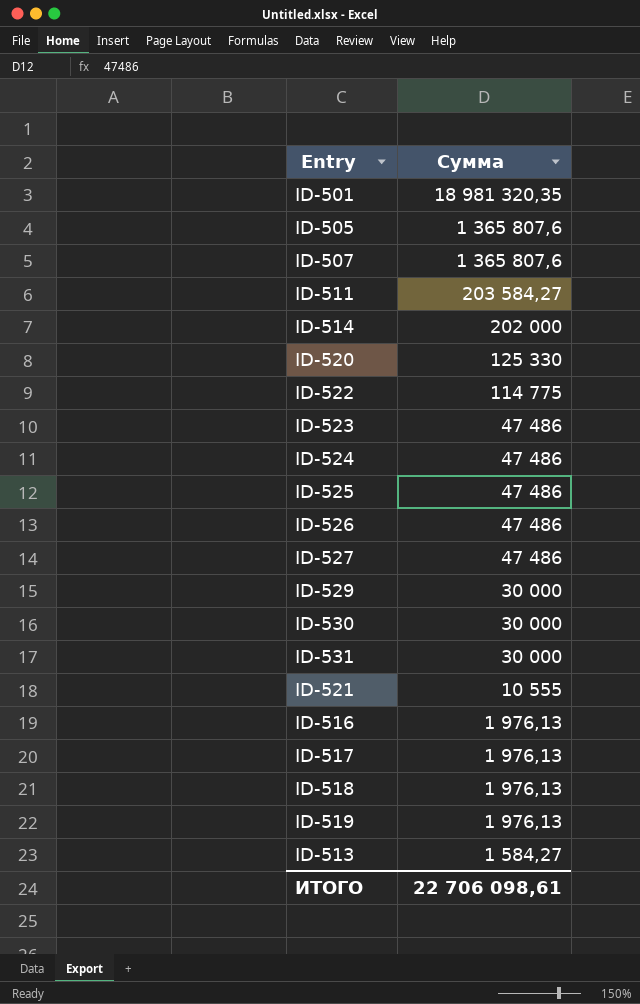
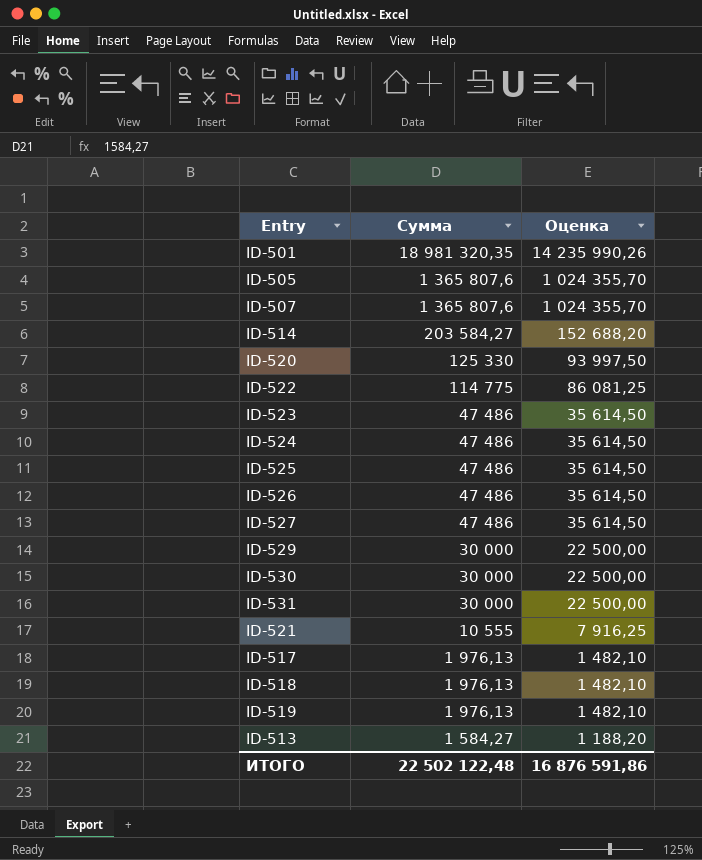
column Оценка | formula: none -> [Сумма] * 0,75
row ID-511: 203 584,27 -> none
row ID-516: 1 976,13 -> none
ID-514 | Сумма: 202 000 -> 203 584,27
ИТОГО | Сумма: 22 706 098,61 -> 22 502 122,48

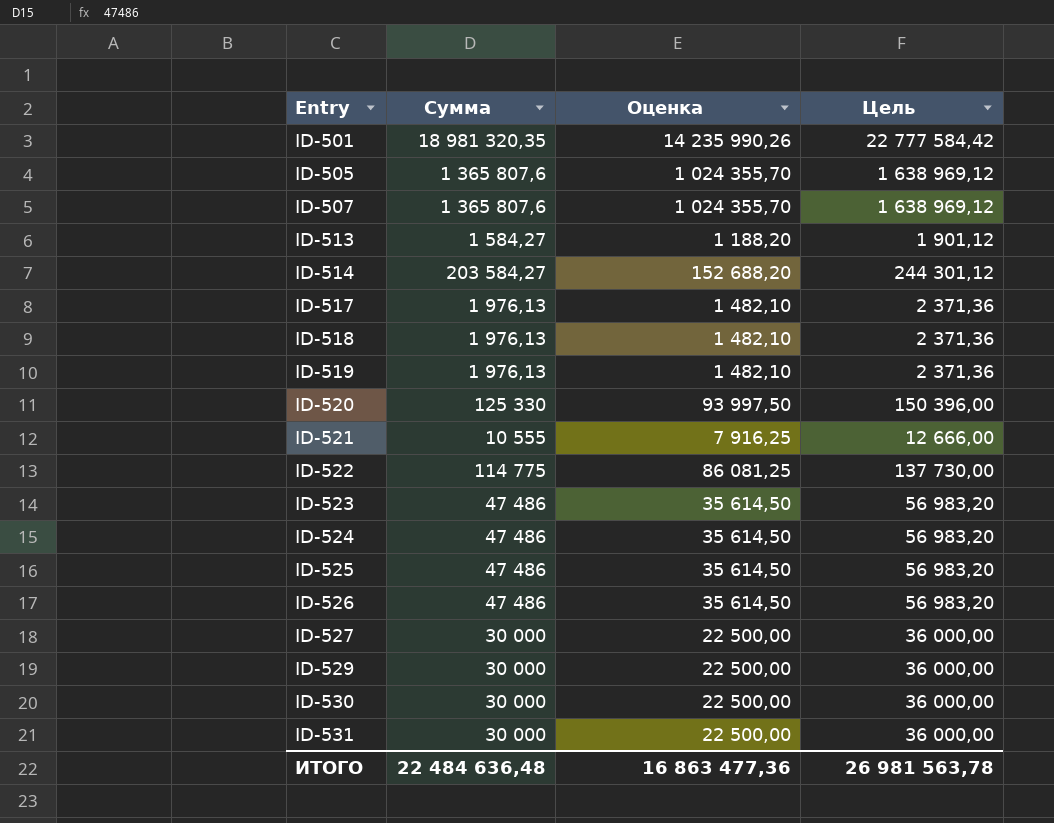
row order: Сумма descending -> Entry ascending
column Цель | formula: none -> [Сумма] * 1,2
ID-527 | Сумма: 47 486 -> 30 000
ID-527 | Оценка: 35 614,50 -> 22 500,00
ИТОГО | Сумма: 22 502 122,48 -> 22 484 636,48
ИТОГО | Оценка: 16 876 591,86 -> 16 863 477,36

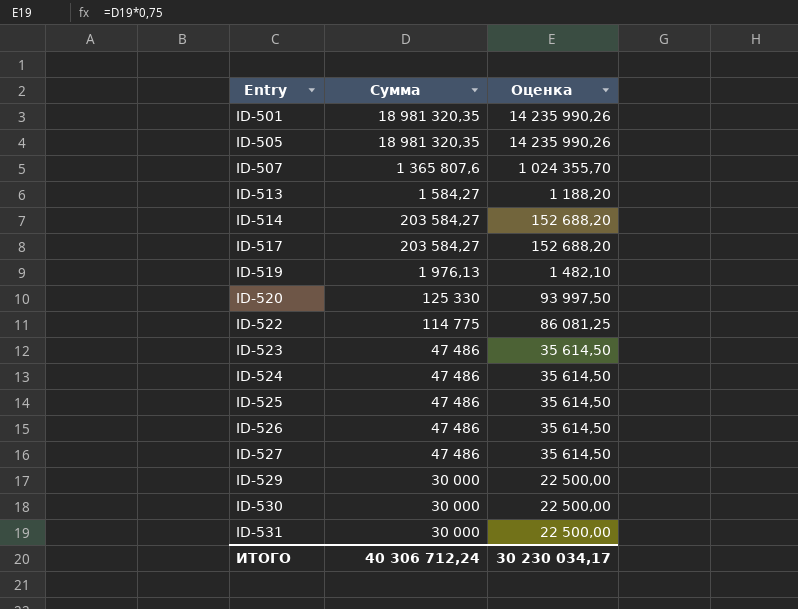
column Цель | formula: [Сумма] * 1,2 -> none
row ID-518: 1 976,13 | 1 482,10 | 2 371,36 -> none
row ID-521: 10 555 | 7 916,25 | 12 666,00 -> none
ID-505 | Сумма: 1 365 807,6 -> 18 981 320,35
ID-505 | Оценка: 1 024 355,70 -> 14 235 990,26
ID-517 | Сумма: 1 976,13 -> 203 584,27
ID-517 | Оценка: 1 482,10 -> 152 688,20
ID-527 | Сумма: 30 000 -> 47 486
ID-527 | Оценка: 22 500,00 -> 35 614,50
ИТОГО | Сумма: 22 484 636,48 -> 40 306 712,24
ИТОГО | Оценка: 16 863 477,36 -> 30 230 034,17

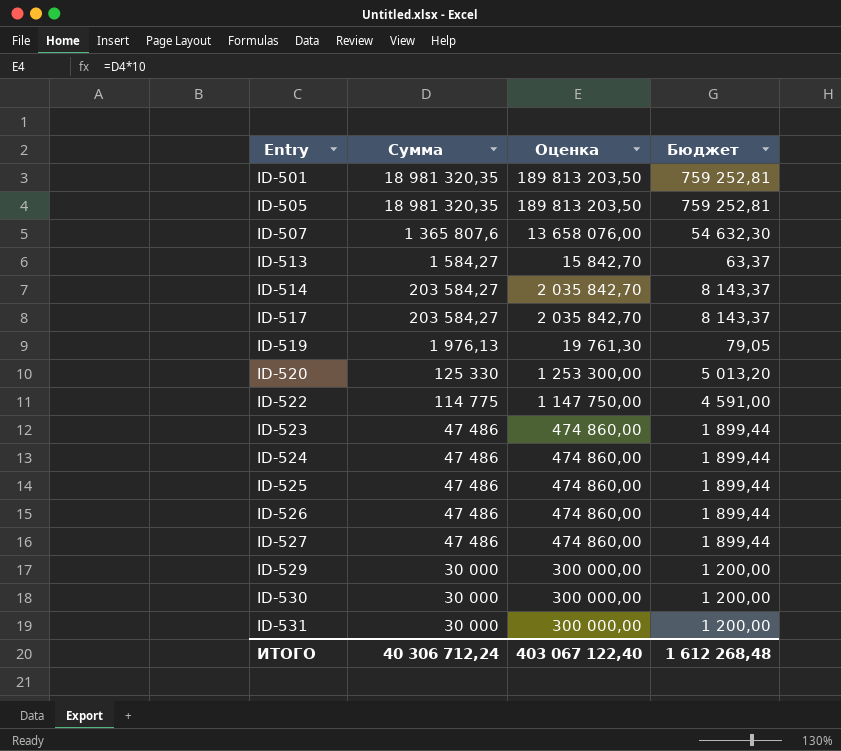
column Оценка | formula: [Сумма] * 0,75 -> [Сумма] * 10
column Бюджет | formula: none -> [Сумма] * 0,04
ИТОГО | Оценка: 30 230 034,17 -> 403 067 122,40

